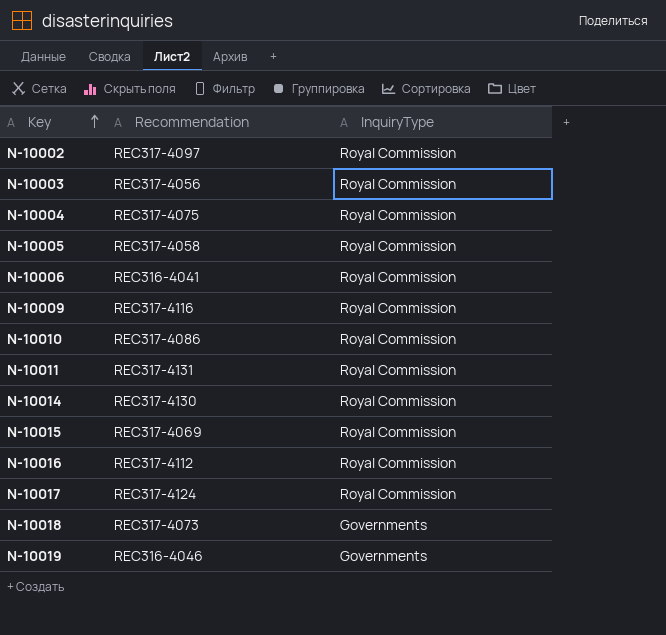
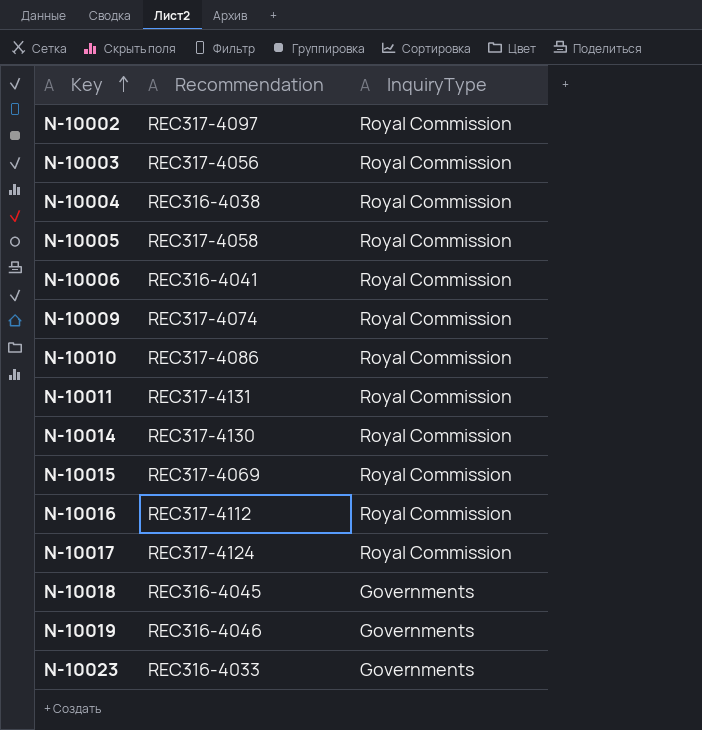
N-10004 | Recommendation: REC317-4075 -> REC316-4038
N-10009 | Recommendation: REC317-4116 -> REC317-4074
N-10018 | Recommendation: REC317-4073 -> REC316-4045
row N-10023: none -> REC316-4033 | Governments

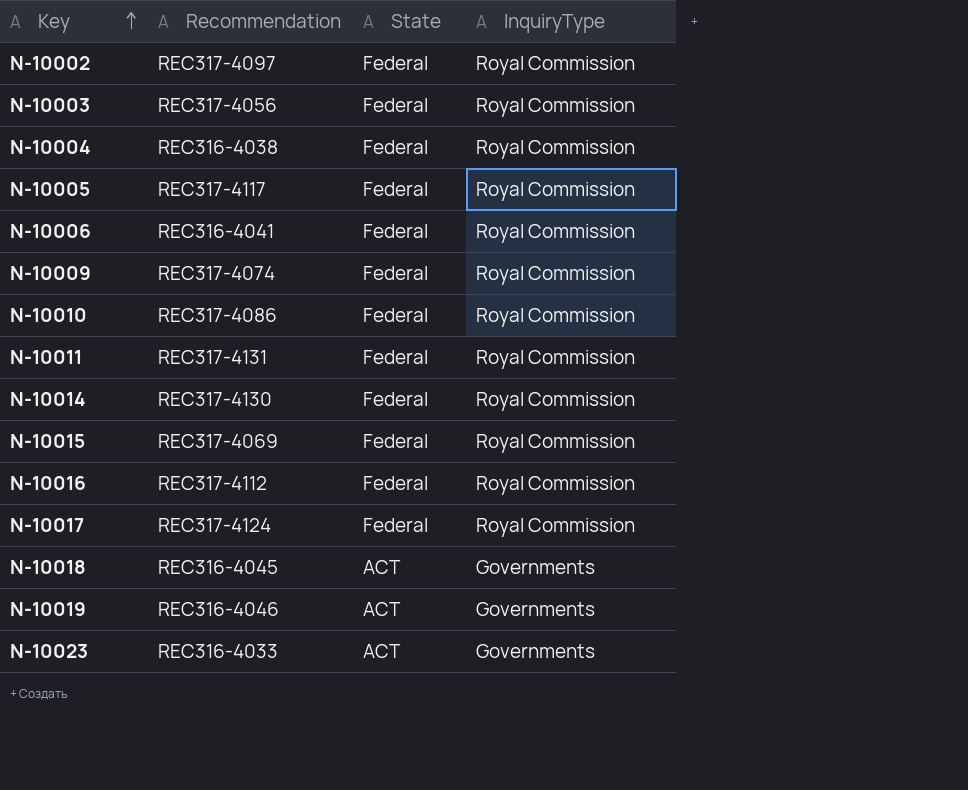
column State | position: none -> 3
N-10005 | Recommendation: REC317-4058 -> REC317-4117

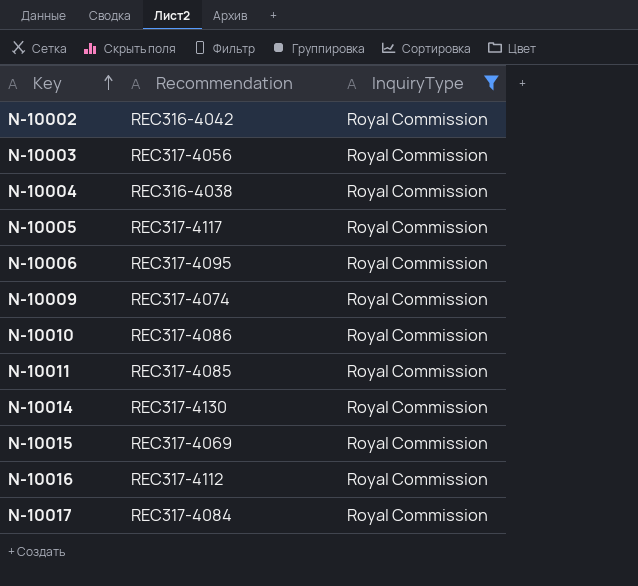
filter: none -> InquiryType = Royal Commission
column State | position: 3 -> none
N-10002 | Recommendation: REC317-4097 -> REC316-4042
N-10006 | Recommendation: REC316-4041 -> REC317-4095
N-10011 | Recommendation: REC317-4131 -> REC317-4085
N-10017 | Recommendation: REC317-4124 -> REC317-4084

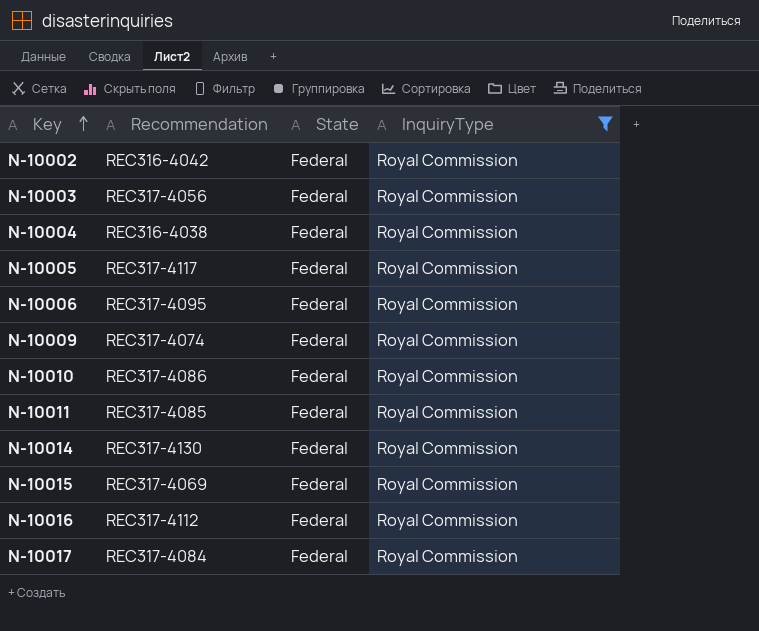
column State | position: none -> 3

